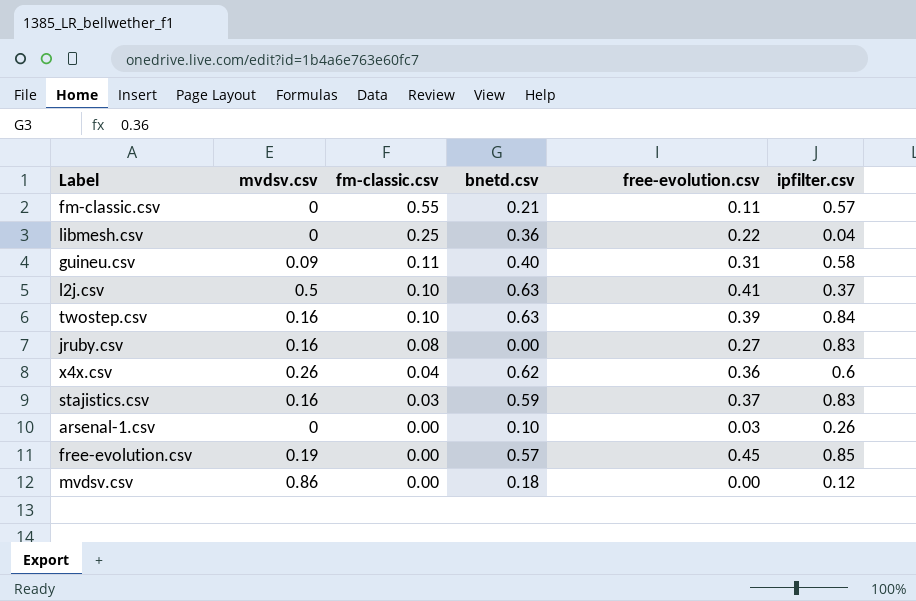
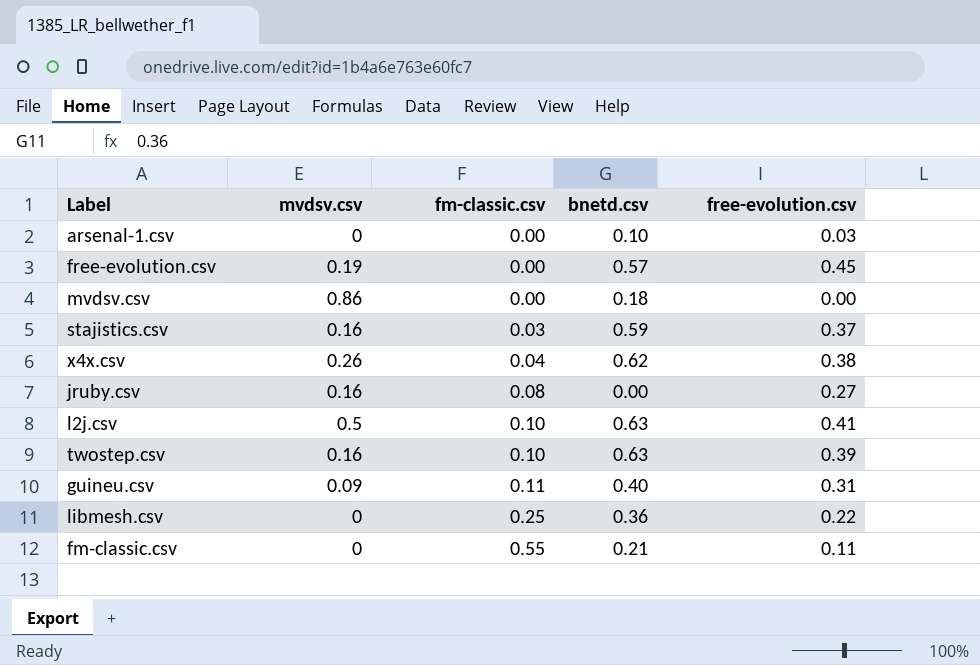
row order: fm-classic.csv descending -> fm-classic.csv ascending
column ipfilter.csv | position: 6 -> none
x4x.csv | free-evolution.csv: 0.36 -> 0.38

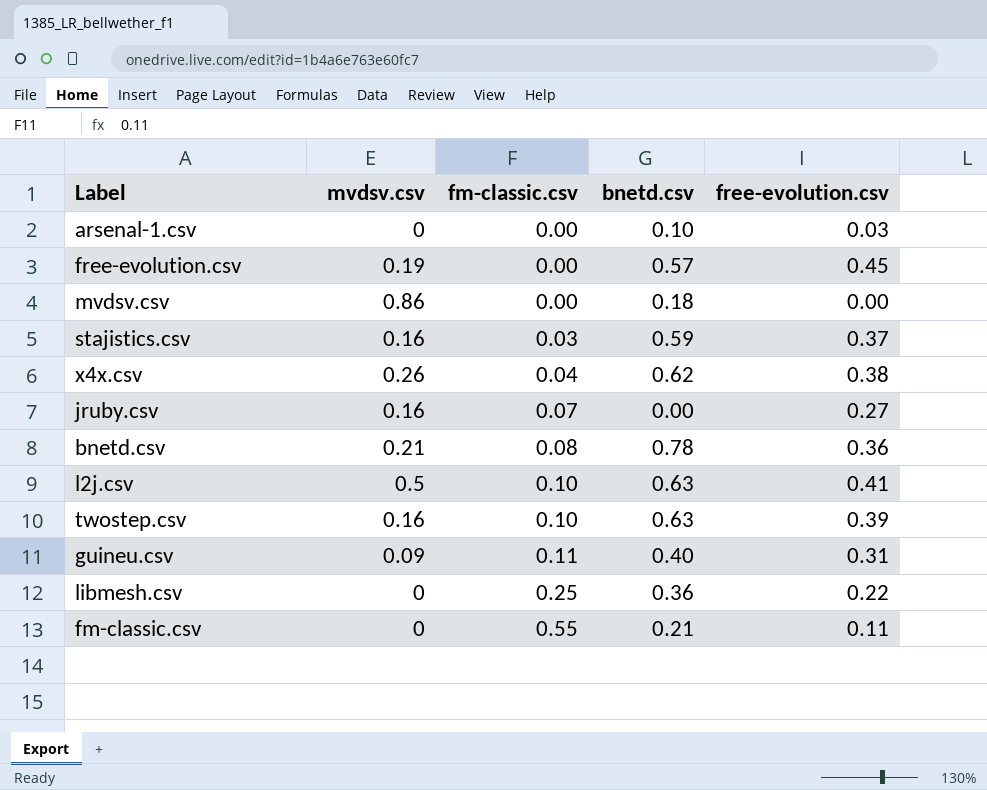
jruby.csv | fm-classic.csv: 0.08 -> 0.07
row bnetd.csv: none -> 0.21 | 0.08 | 0.78 | 0.36

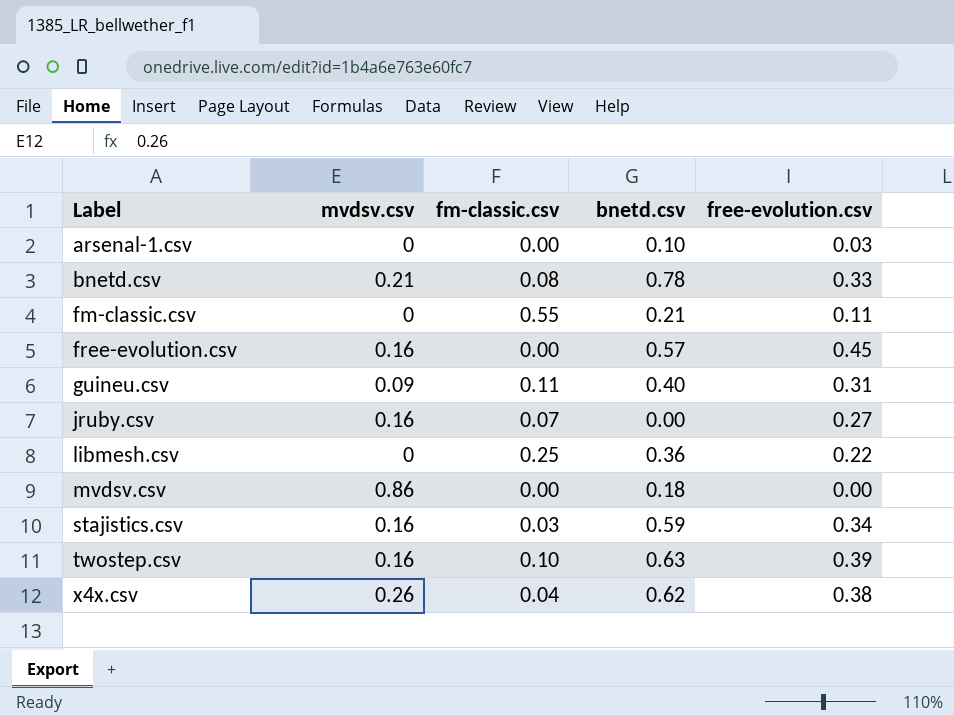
row order: fm-classic.csv ascending -> Label ascending
row l2j.csv: 0.5 | 0.10 | 0.63 | 0.41 -> none
bnetd.csv | free-evolution.csv: 0.36 -> 0.33
free-evolution.csv | mvdsv.csv: 0.19 -> 0.16
stajistics.csv | free-evolution.csv: 0.37 -> 0.34

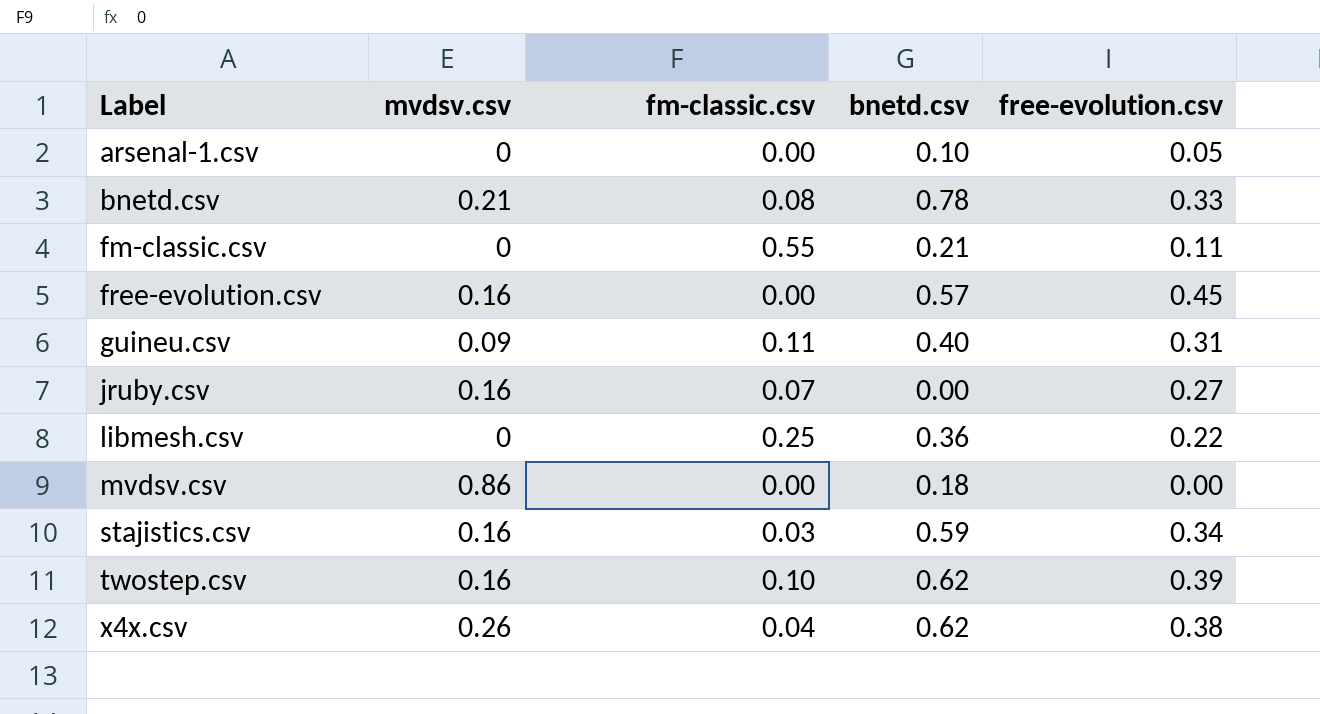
arsenal-1.csv | free-evolution.csv: 0.03 -> 0.05
twostep.csv | bnetd.csv: 0.63 -> 0.62

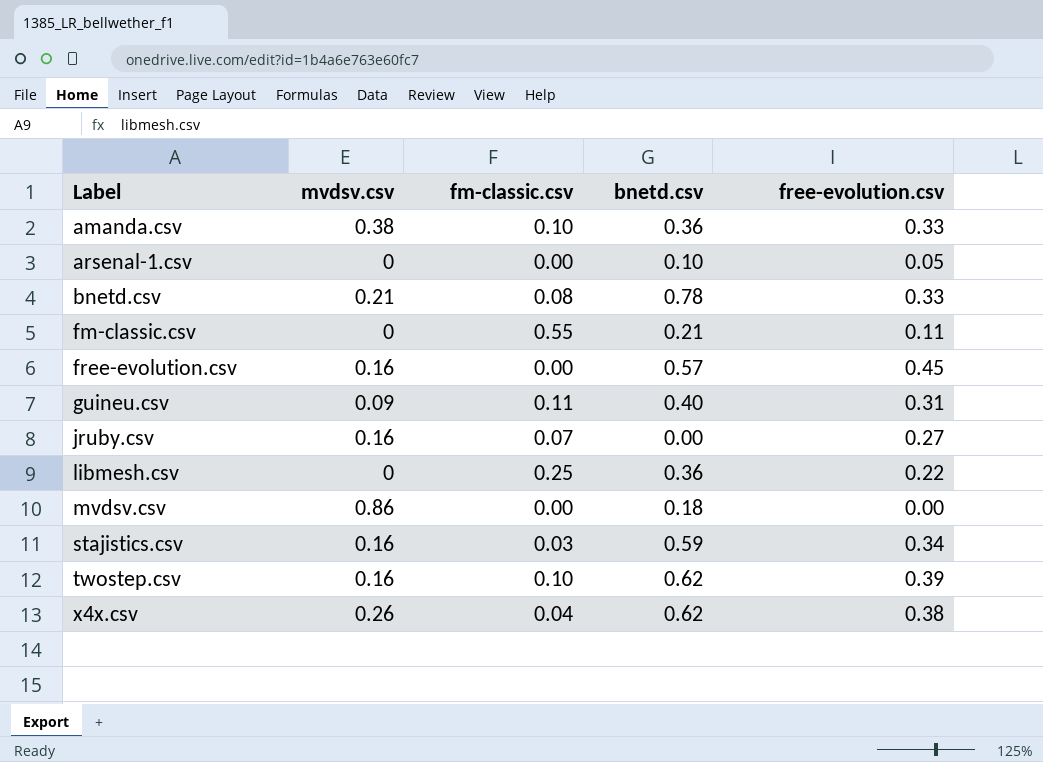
row amanda.csv: none -> 0.38 | 0.10 | 0.36 | 0.33

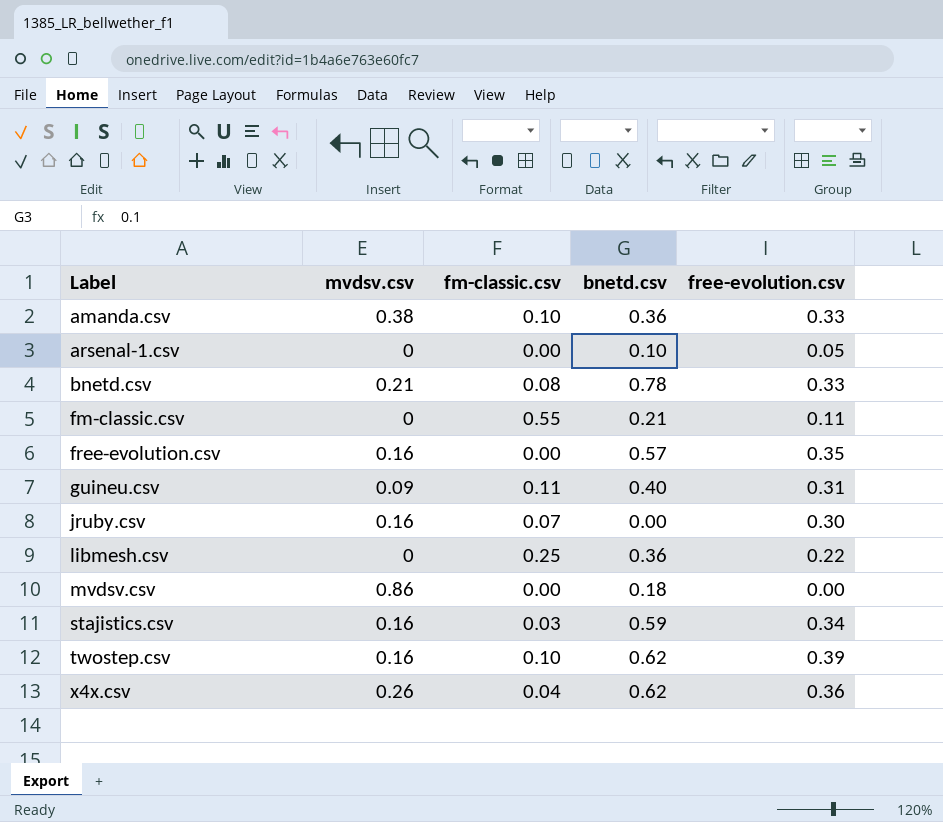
free-evolution.csv | free-evolution.csv: 0.45 -> 0.35
jruby.csv | free-evolution.csv: 0.27 -> 0.30
x4x.csv | free-evolution.csv: 0.38 -> 0.36

